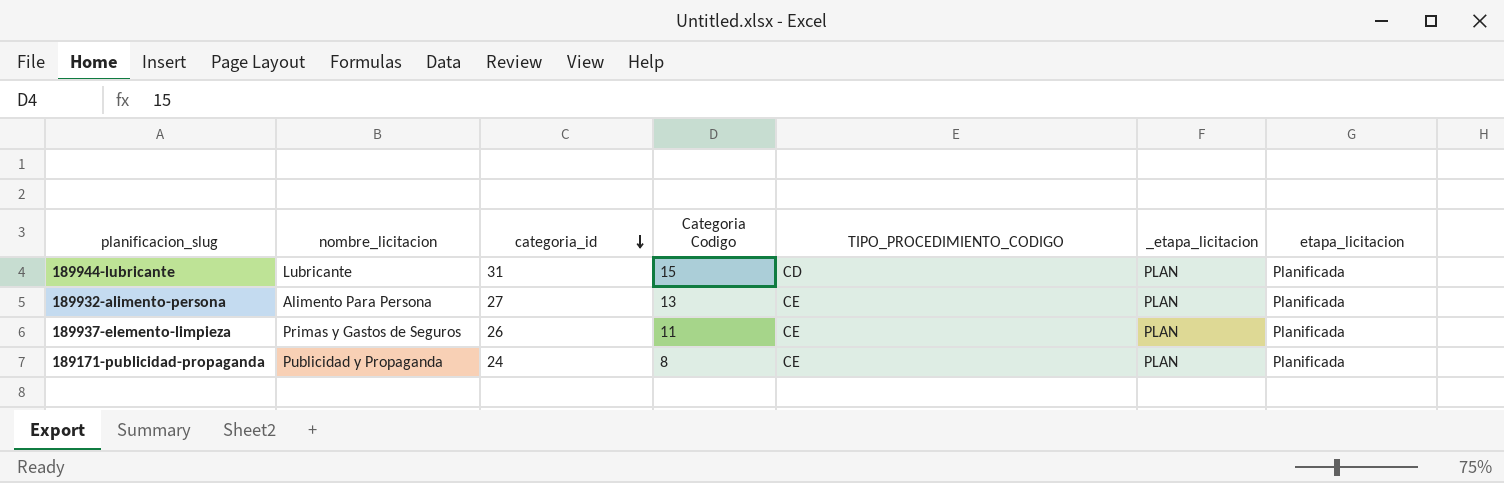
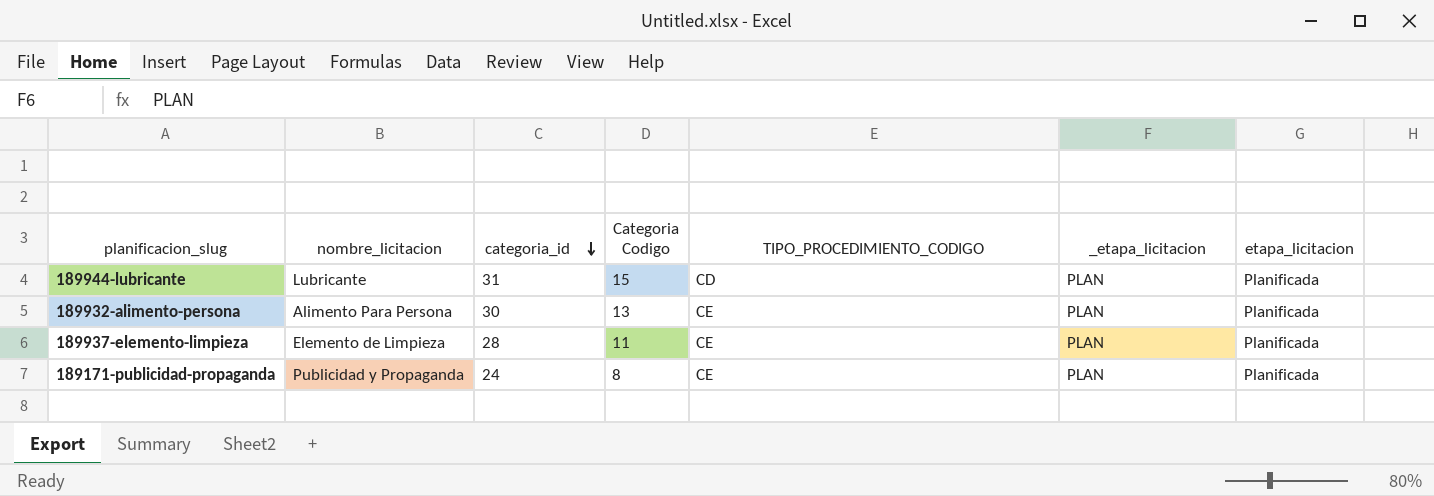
189932-alimento-persona | categoria_id: 27 -> 30
189937-elemento-limpieza | nombre_licitacion: Primas y Gastos de Seguros -> Elemento de Limpieza
189937-elemento-limpieza | categoria_id: 26 -> 28

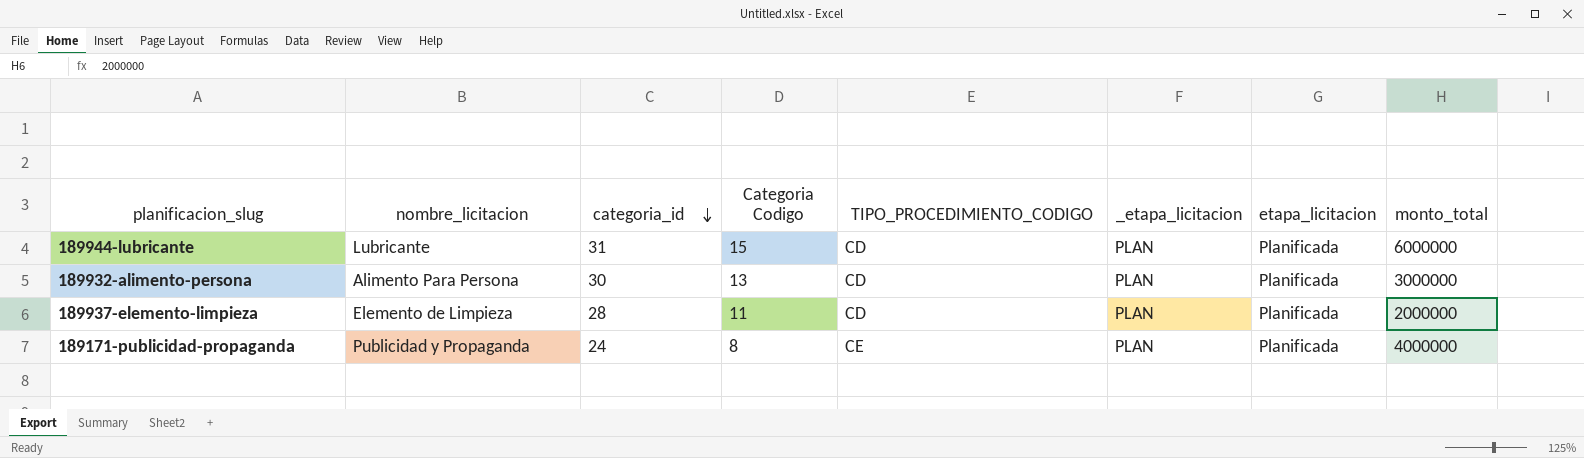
column monto_total | position: none -> 8
189932-alimento-persona | TIPO_PROCEDIMIENTO_CODIGO: CE -> CD
189937-elemento-limpieza | TIPO_PROCEDIMIENTO_CODIGO: CE -> CD

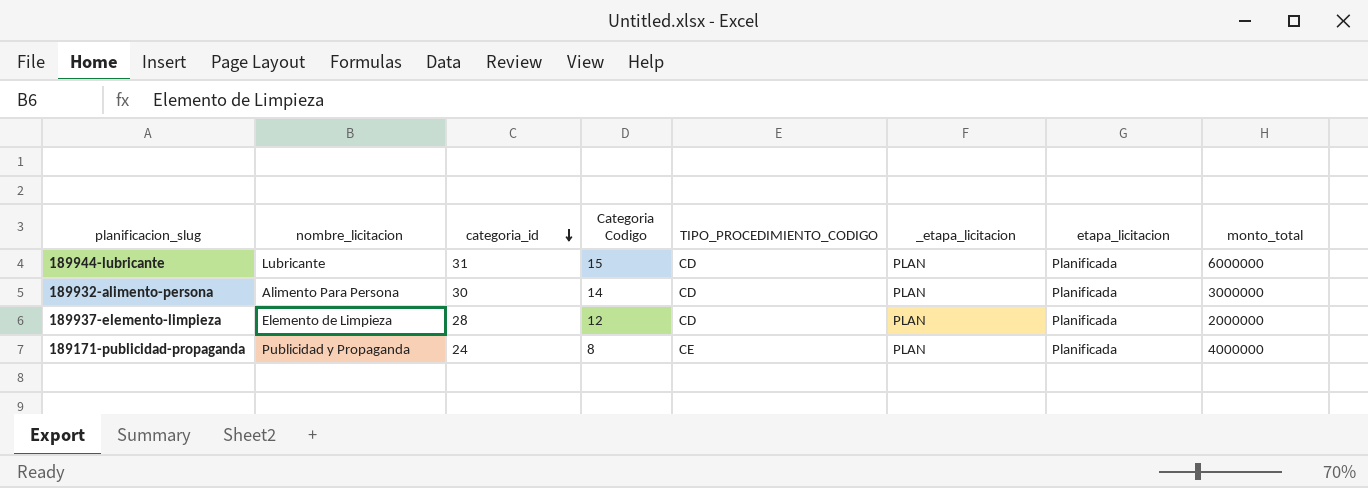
189932-alimento-persona | Categoria Codigo: 13 -> 14
189937-elemento-limpieza | Categoria Codigo: 11 -> 12

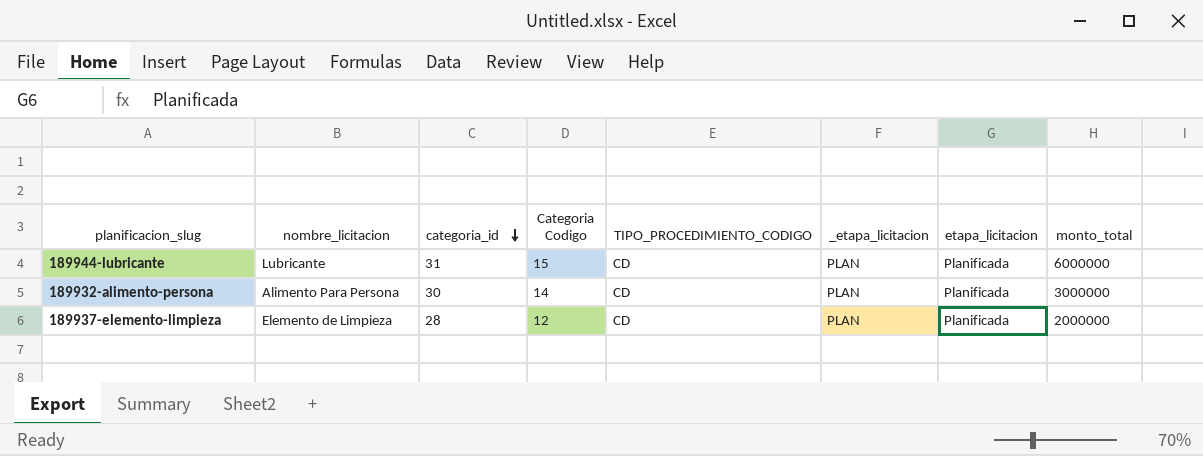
row 189171-publicidad-propaganda: Publicidad y Propaganda | 24 | 8 | CE | PLAN | Planificada | 4000000 -> none

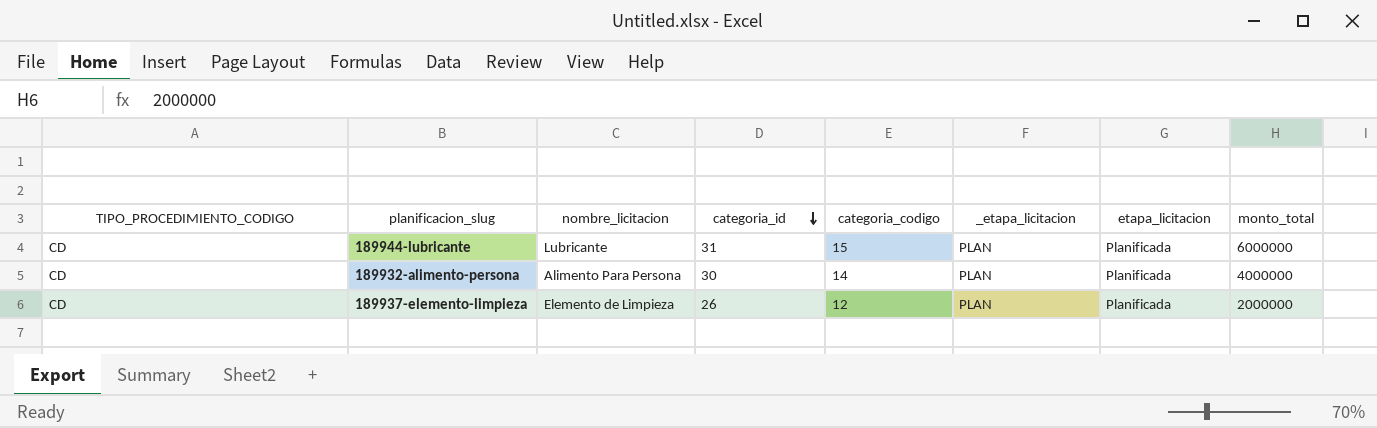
column TIPO_PROCEDIMIENTO_CODIGO | position: 5 -> 1
column name: Categoria Codigo -> categoria_codigo
189932-alimento-persona | monto_total: 3000000 -> 4000000
189937-elemento-limpieza | categoria_id: 28 -> 26

